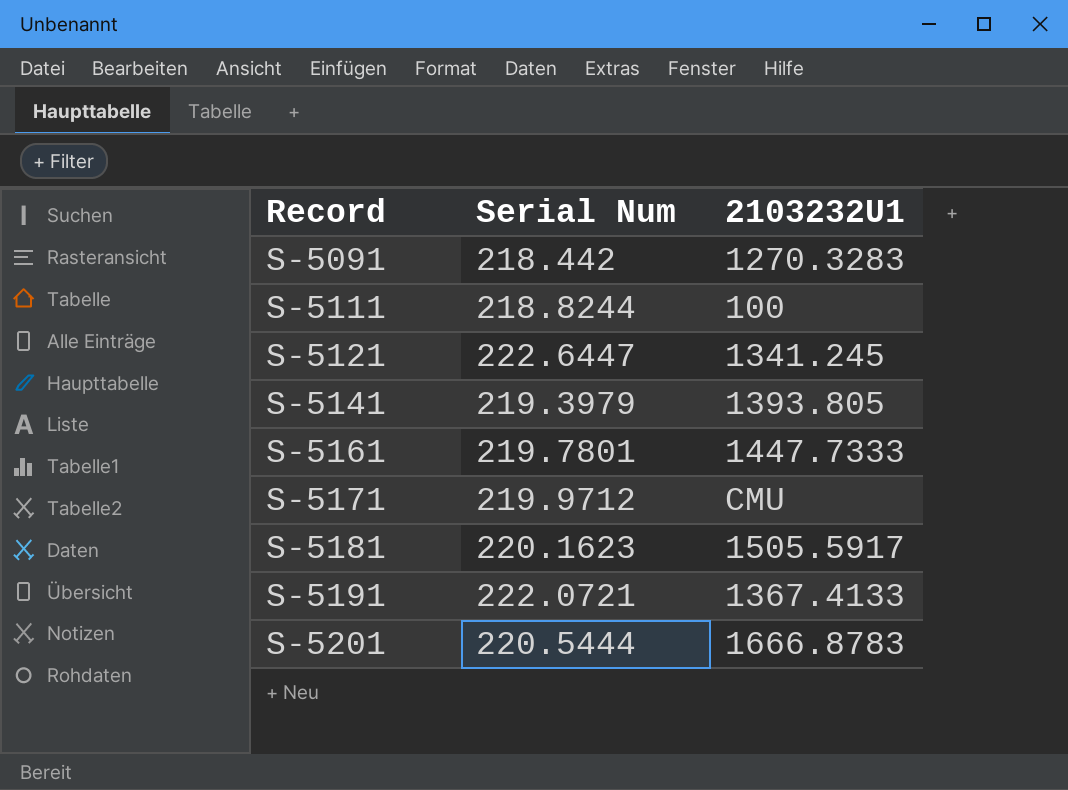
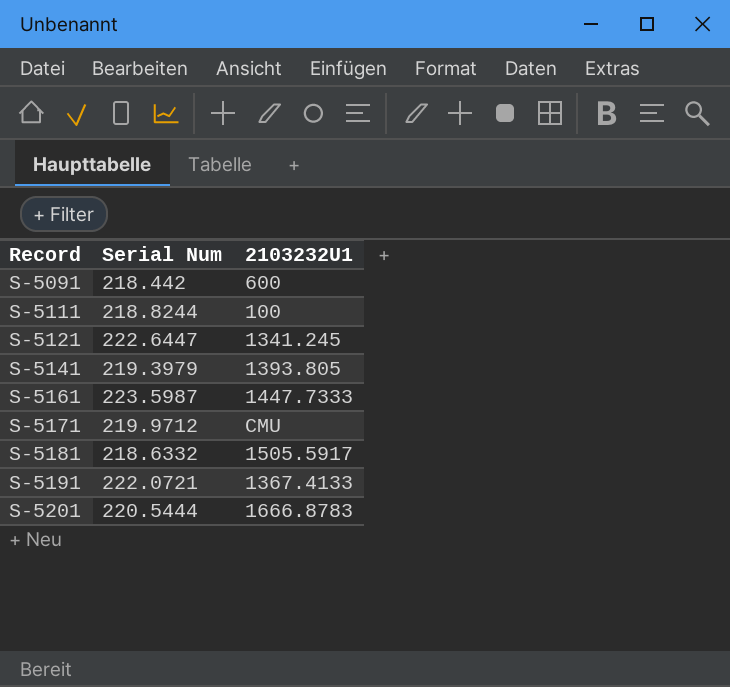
S-5091 | 2103232U1: 1270.3283 -> 600
S-5161 | Serial Num: 219.7801 -> 223.5987
S-5181 | Serial Num: 220.1623 -> 218.6332

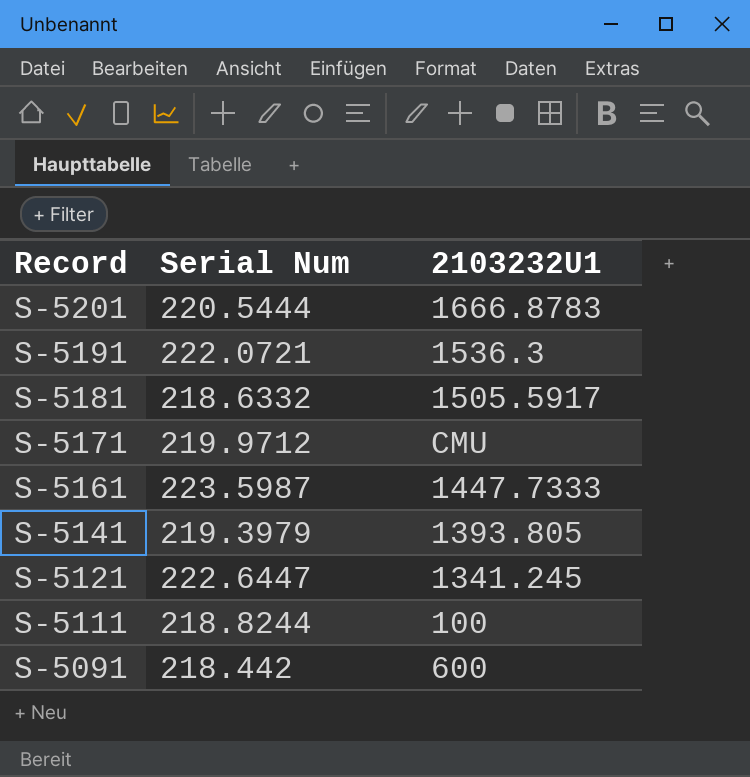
row order: Record ascending -> Record descending
S-5191 | 2103232U1: 1367.4133 -> 1536.3

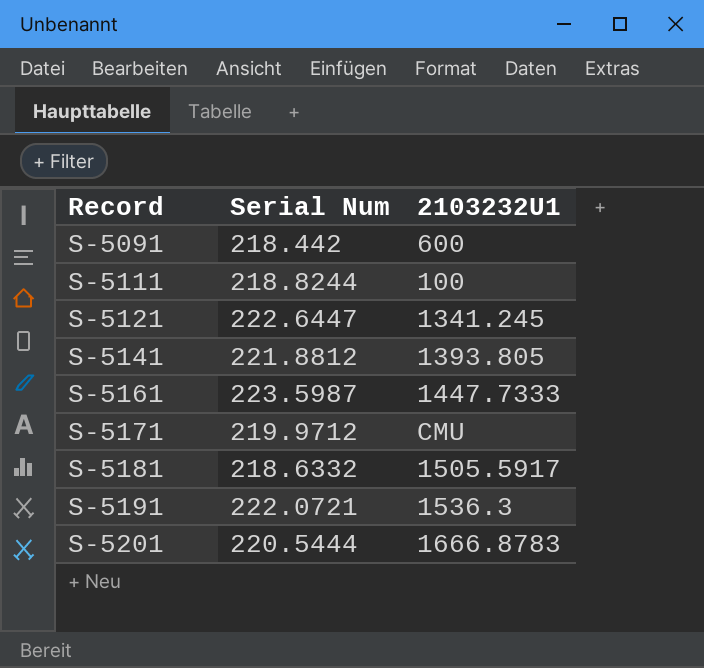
row order: Record descending -> Record ascending
S-5141 | Serial Num: 219.3979 -> 221.8812

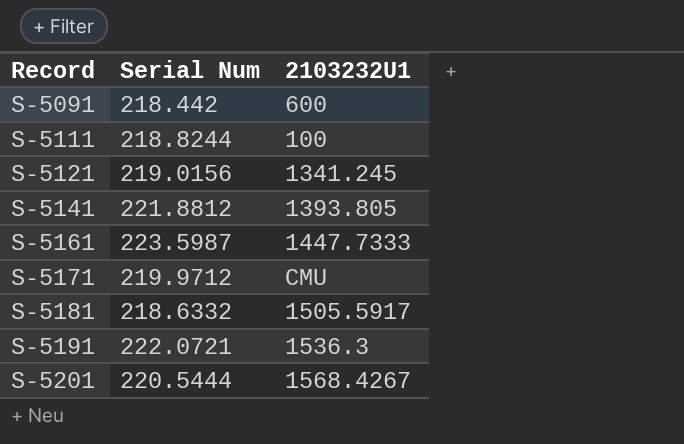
S-5121 | Serial Num: 222.6447 -> 219.0156
S-5201 | 2103232U1: 1666.8783 -> 1568.4267

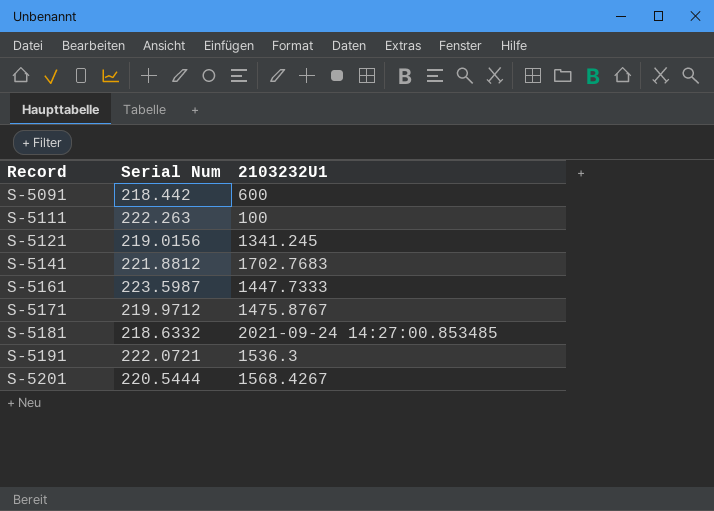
S-5111 | Serial Num: 218.8244 -> 222.263
S-5141 | 2103232U1: 1393.805 -> 1702.7683
S-5171 | 2103232U1: CMU -> 1475.8767
S-5181 | 2103232U1: 1505.5917 -> 2021-09-24 14:27:00.853485

